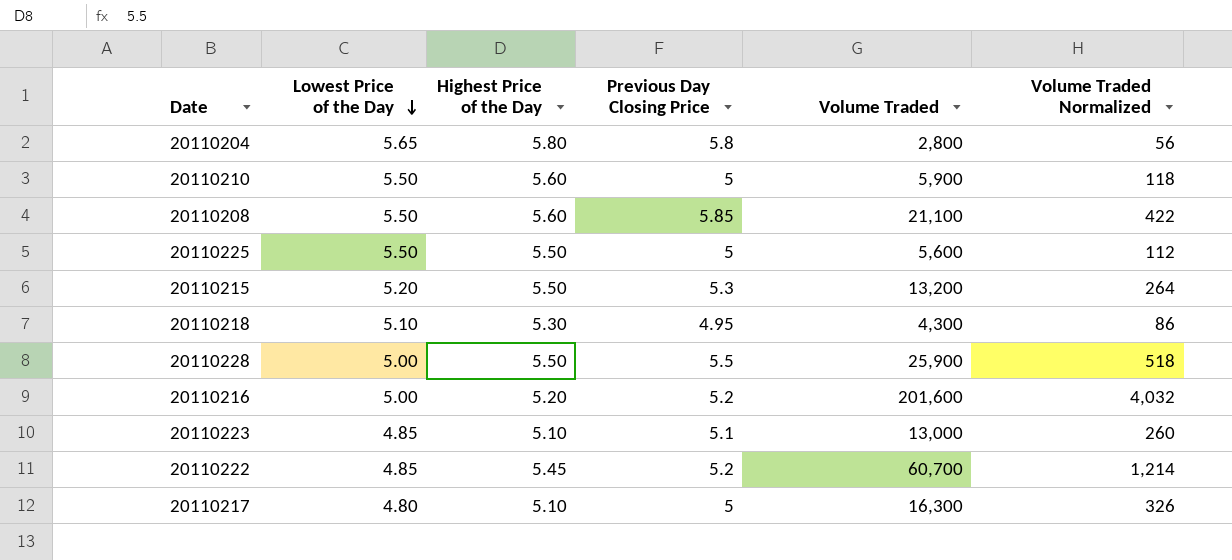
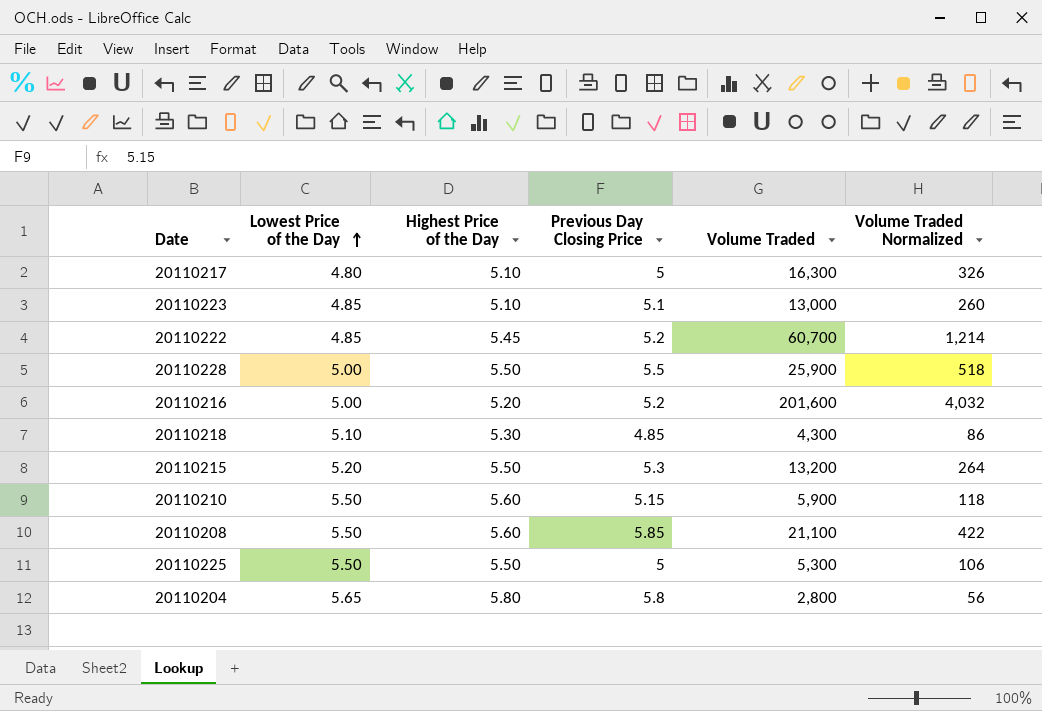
row order: Lowest Price of the Day descending -> Lowest Price of the Day ascending
20110218 | Previous Day Closing Price: 4.95 -> 4.85
20110210 | Previous Day Closing Price: 5 -> 5.15
20110225 | Volume Traded: 5,600 -> 5,300
20110225 | Volume Traded Normalized: 112 -> 106

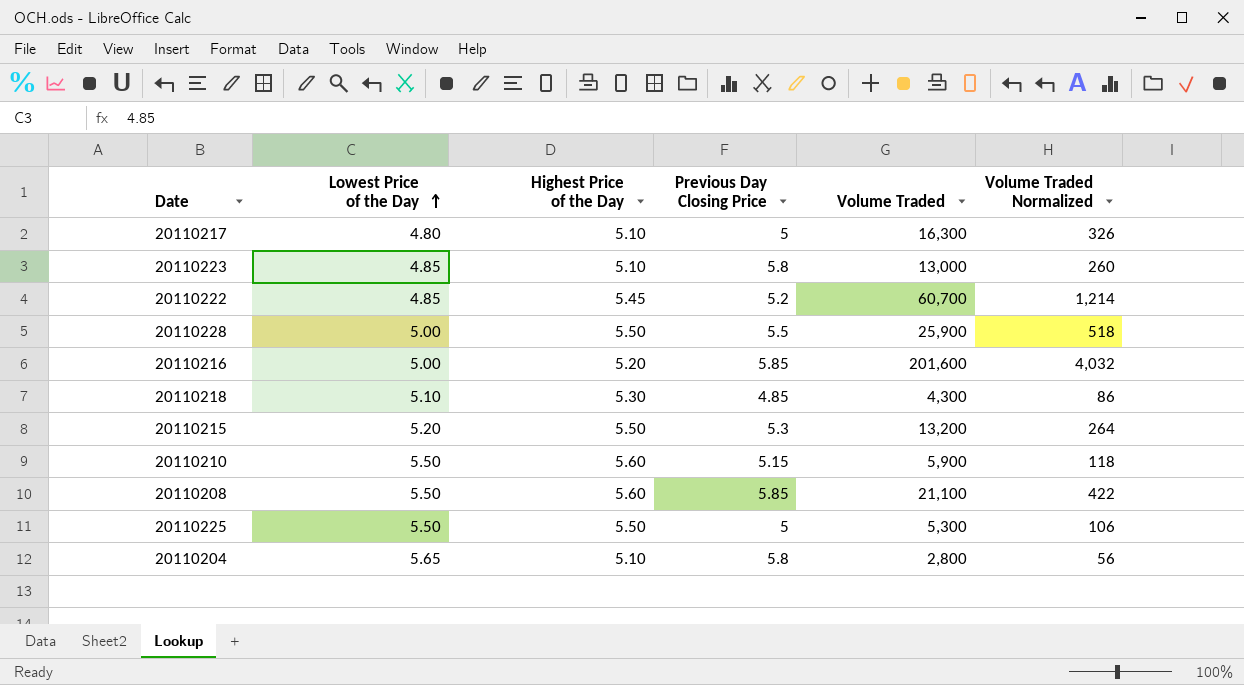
20110223 | Previous Day Closing Price: 5.1 -> 5.8
20110216 | Previous Day Closing Price: 5.2 -> 5.85
20110204 | Highest Price of the Day: 5.80 -> 5.10

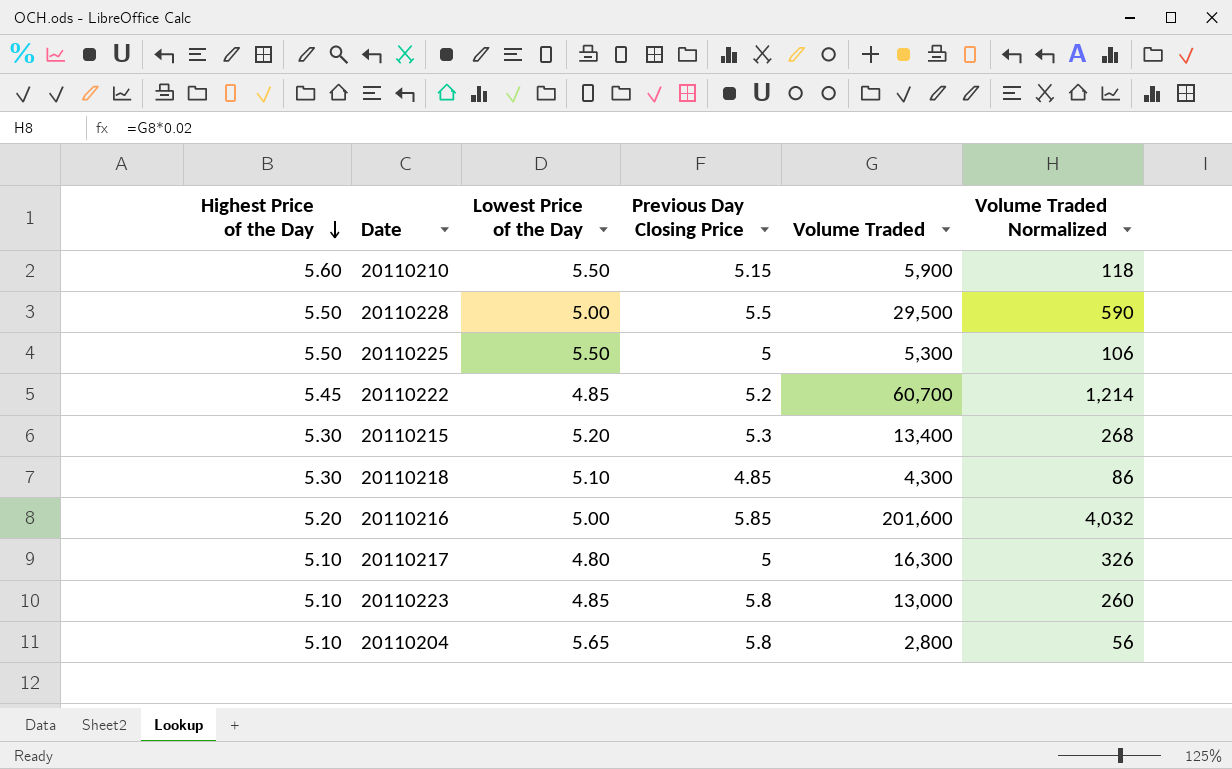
row order: Lowest Price of the Day ascending -> Highest Price of the Day descending
column Highest Price of the Day | position: 3 -> 1
row 20110208: 5.50 | 5.60 | 5.85 | 21,100 | 422 -> none
20110228 | Volume Traded: 25,900 -> 29,500
20110228 | Volume Traded Normalized: 518 -> 590
20110215 | Highest Price of the Day: 5.50 -> 5.30
20110215 | Volume Traded: 13,200 -> 13,400
20110215 | Volume Traded Normalized: 264 -> 268

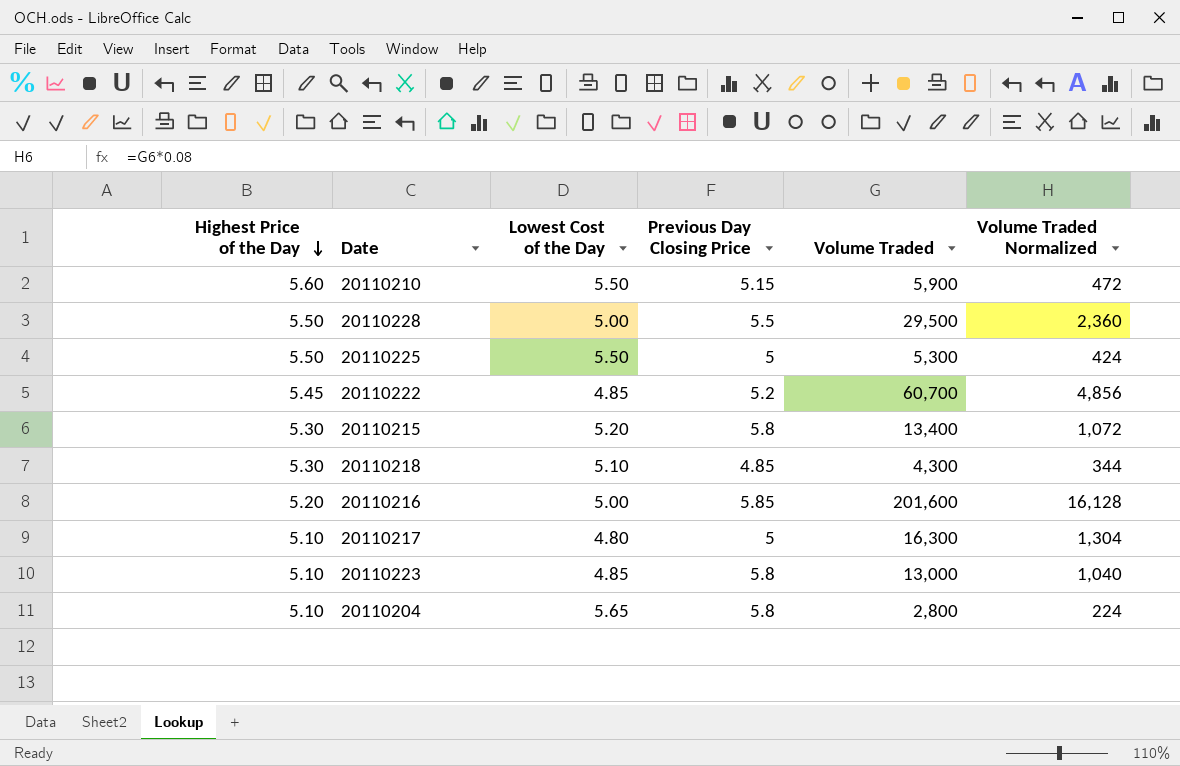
column name: Lowest Price of the Day -> Lowest Cost of the Day
column Volume Traded Normalized | formula: [Volume Traded] * 0.02 -> [Volume Traded] * 0.08
20110215 | Previous Day Closing Price: 5.3 -> 5.8

